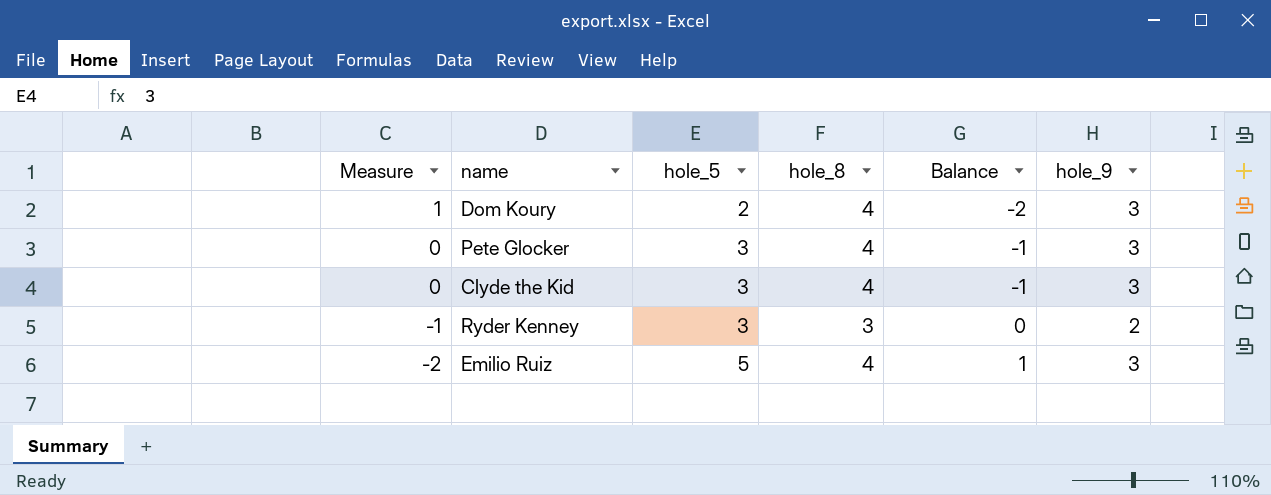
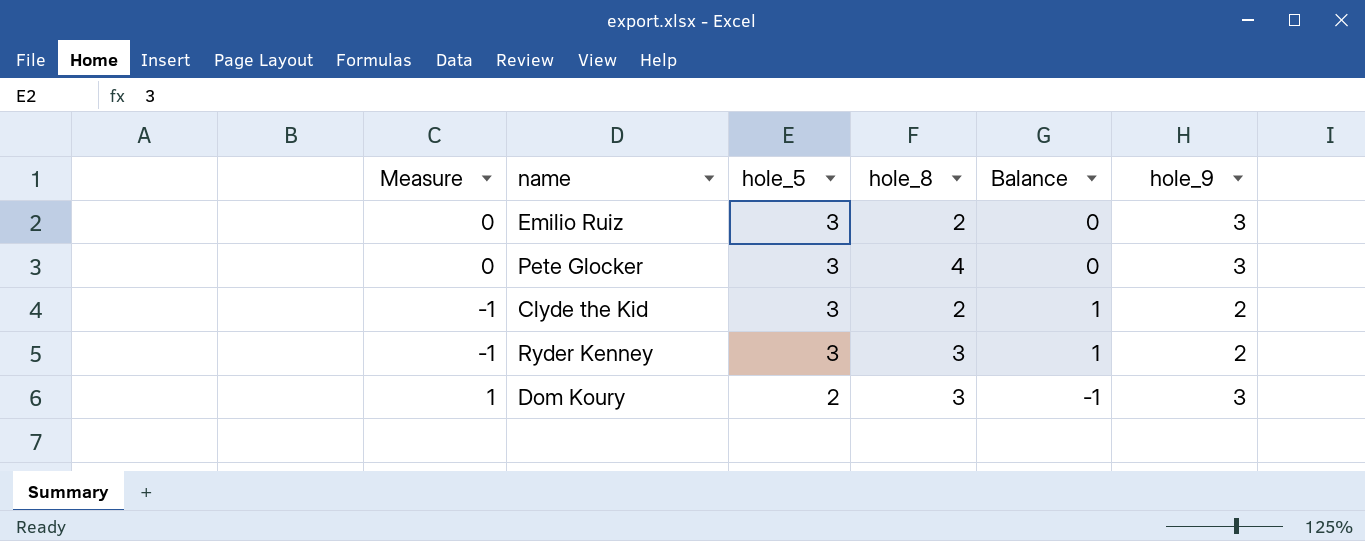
row order: Measure descending -> hole_5 descending
column Balance | formula: [hole_5] - [hole_8] -> [hole_5] - [hole_9]
Emilio Ruiz | Measure: -2 -> 0
Emilio Ruiz | hole_5: 5 -> 3
Emilio Ruiz | hole_8: 4 -> 2
Clyde the Kid | Measure: 0 -> -1
Clyde the Kid | hole_8: 4 -> 2
Clyde the Kid | hole_9: 3 -> 2
Dom Koury | hole_8: 4 -> 3

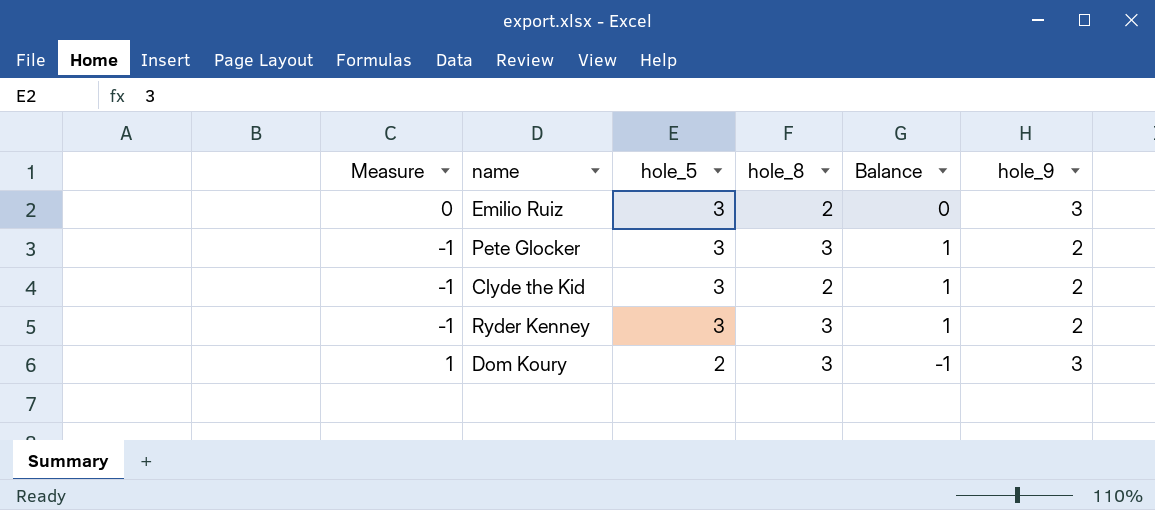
Pete Glocker | Measure: 0 -> -1
Pete Glocker | hole_8: 4 -> 3
Pete Glocker | Balance: 0 -> 1
Pete Glocker | hole_9: 3 -> 2

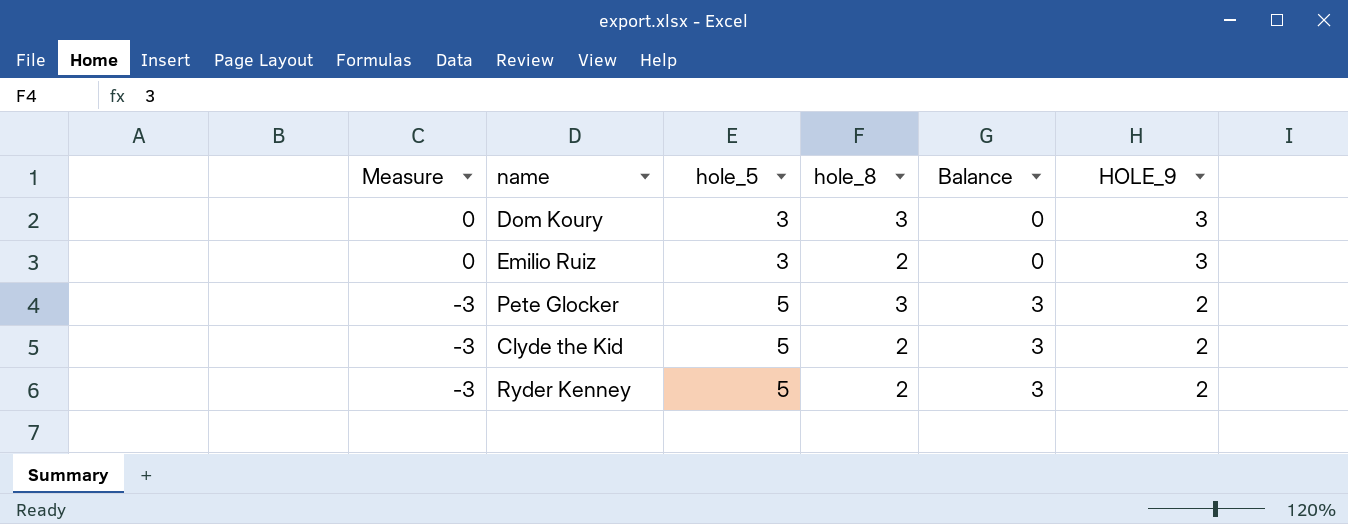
row order: hole_5 descending -> Measure descending
column name: hole_9 -> HOLE_9
Dom Koury | Measure: 1 -> 0
Dom Koury | hole_5: 2 -> 3
Dom Koury | Balance: -1 -> 0
Pete Glocker | Measure: -1 -> -3
Pete Glocker | hole_5: 3 -> 5
Pete Glocker | Balance: 1 -> 3
Clyde the Kid | Measure: -1 -> -3
Clyde the Kid | hole_5: 3 -> 5
Clyde the Kid | Balance: 1 -> 3
Ryder Kenney | Measure: -1 -> -3
Ryder Kenney | hole_5: 3 -> 5
Ryder Kenney | hole_8: 3 -> 2
Ryder Kenney | Balance: 1 -> 3

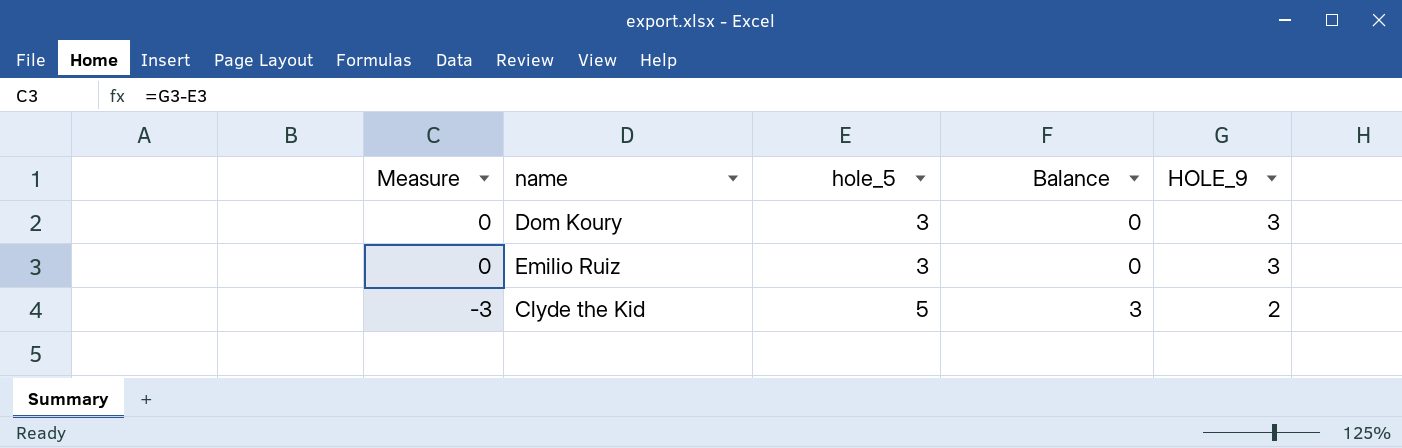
column hole_8 | position: 4 -> none
row Pete Glocker: -3 | 5 | 3 | 3 | 2 -> none
row Ryder Kenney: -3 | 5 | 2 | 3 | 2 -> none

